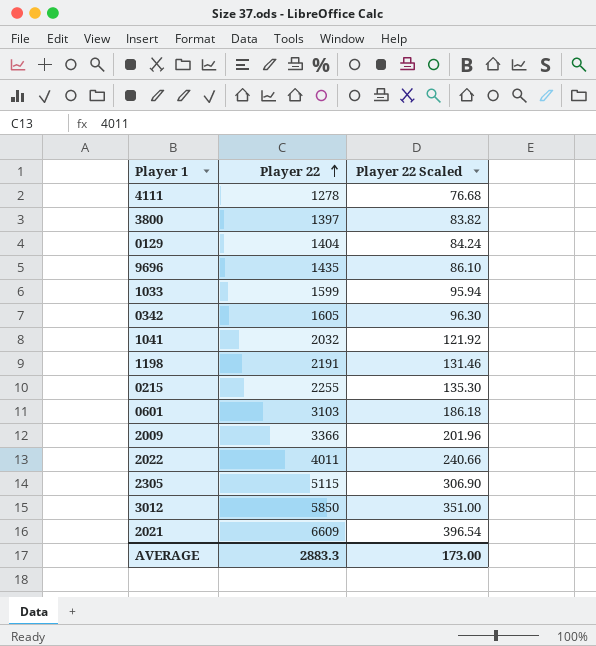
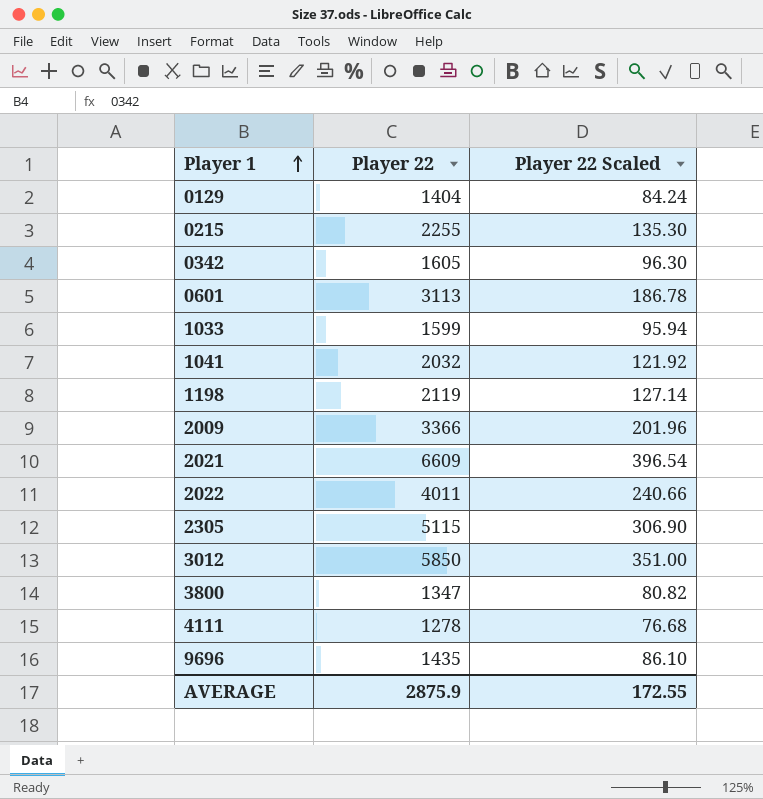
row order: Player 22 ascending -> Player 1 ascending
0601 | Player 22: 3103 -> 3113
0601 | Player 22 Scaled: 186.18 -> 186.78
1198 | Player 22: 2191 -> 2119
1198 | Player 22 Scaled: 131.46 -> 127.14
3800 | Player 22: 1397 -> 1347
3800 | Player 22 Scaled: 83.82 -> 80.82
AVERAGE | Player 22: 2883.3 -> 2875.9
AVERAGE | Player 22 Scaled: 173.00 -> 172.55

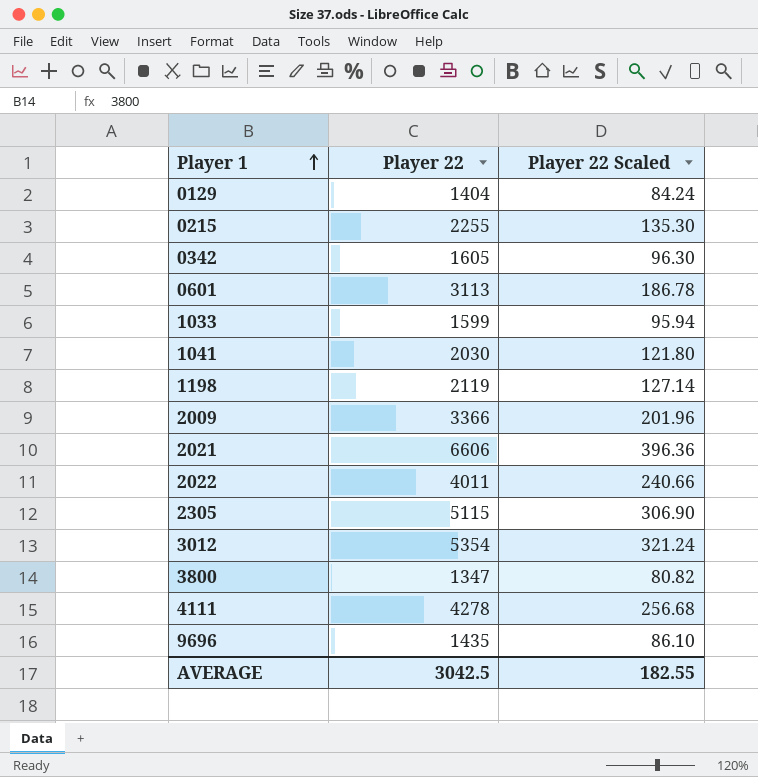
1041 | Player 22: 2032 -> 2030
1041 | Player 22 Scaled: 121.92 -> 121.80
2021 | Player 22: 6609 -> 6606
2021 | Player 22 Scaled: 396.54 -> 396.36
3012 | Player 22: 5850 -> 5354
3012 | Player 22 Scaled: 351.00 -> 321.24
4111 | Player 22: 1278 -> 4278
4111 | Player 22 Scaled: 76.68 -> 256.68
AVERAGE | Player 22: 2875.9 -> 3042.5
AVERAGE | Player 22 Scaled: 172.55 -> 182.55

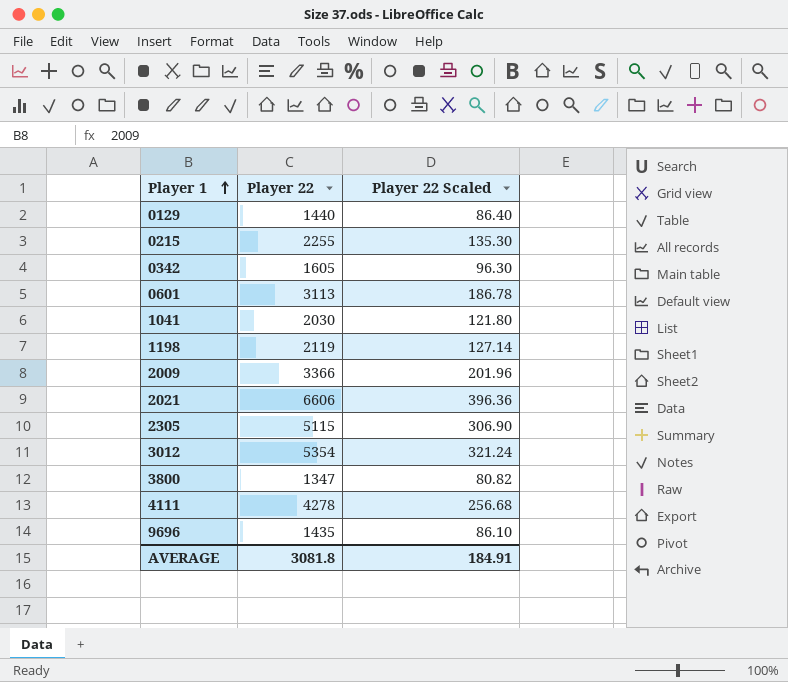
row 1033: 1599 | 95.94 -> none
row 2022: 4011 | 240.66 -> none
0129 | Player 22: 1404 -> 1440
0129 | Player 22 Scaled: 84.24 -> 86.40
AVERAGE | Player 22: 3042.5 -> 3081.8
AVERAGE | Player 22 Scaled: 182.55 -> 184.91

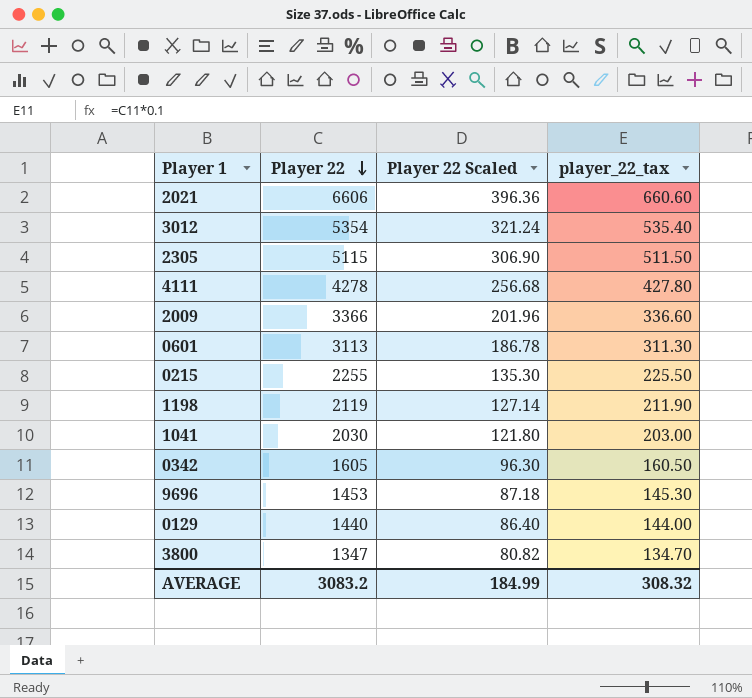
row order: Player 1 ascending -> Player 22 descending
column player_22_tax | formula: none -> [Player 22] * 0.1
9696 | Player 22: 1435 -> 1453
9696 | Player 22 Scaled: 86.10 -> 87.18
AVERAGE | Player 22: 3081.8 -> 3083.2
AVERAGE | Player 22 Scaled: 184.91 -> 184.99

